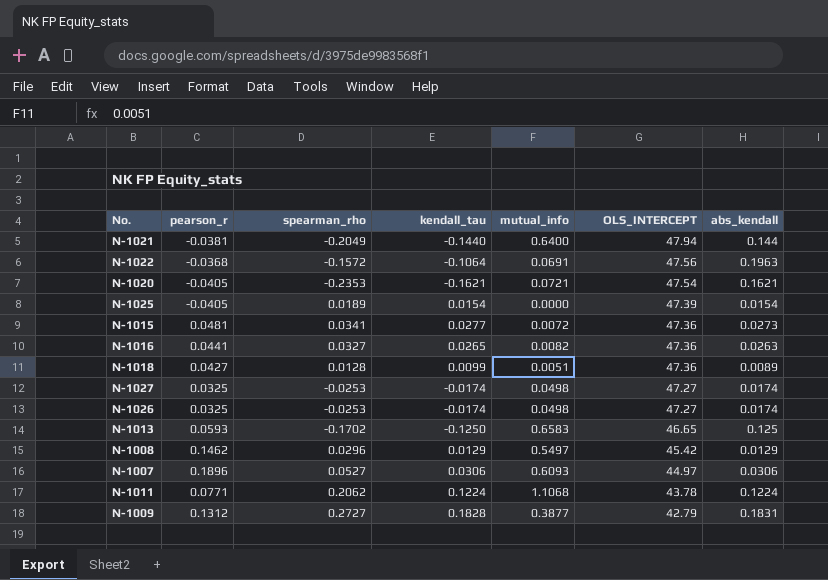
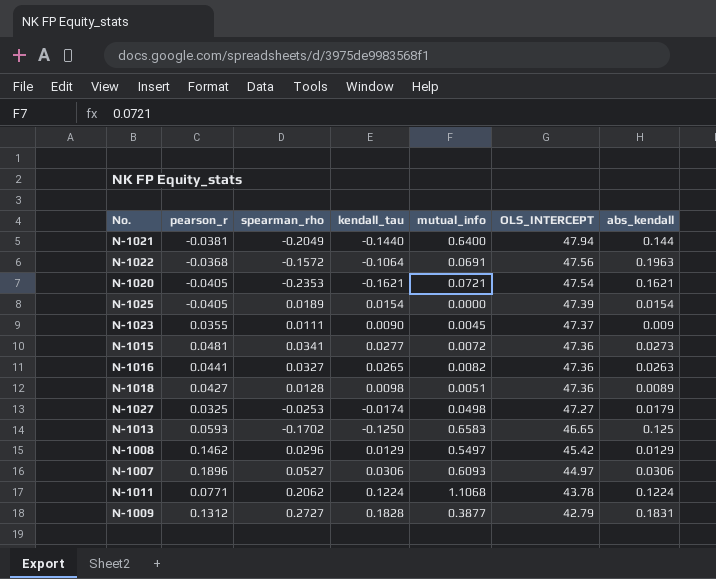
row N-1026: 0.0325 | -0.0253 | -0.0174 | 0.0498 | 47.27 | 0.0174 -> none
row N-1023: none -> 0.0355 | 0.0111 | 0.0090 | 0.0045 | 47.37 | 0.009
N-1018 | kendall_tau: 0.0099 -> 0.0098
N-1027 | abs_kendall: 0.0174 -> 0.0179

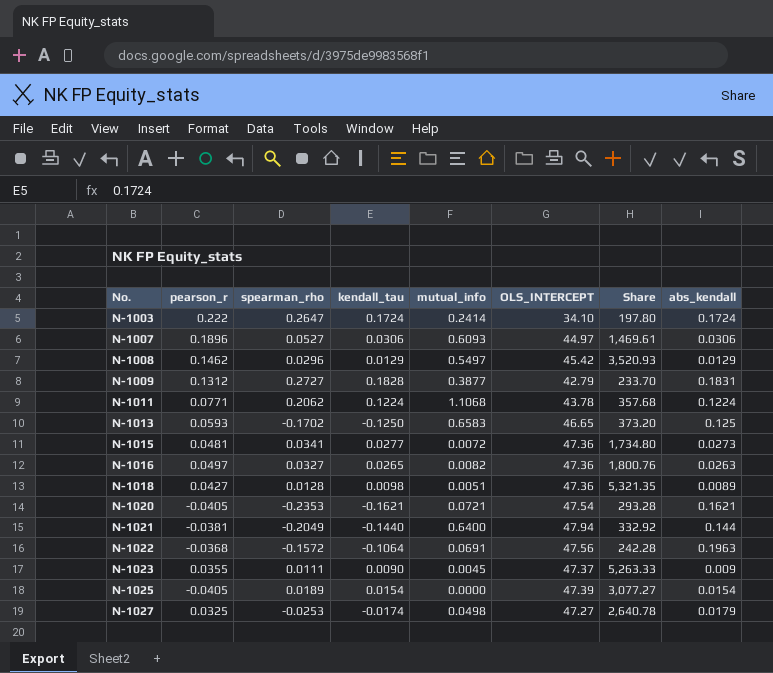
row order: OLS_INTERCEPT descending -> No. ascending
column Share | formula: none -> [OLS_INTERCEPT] / [abs_kendall]
row N-1003: none -> 0.222 | 0.2647 | 0.1724 | 0.2414 | 34.10 | 197.80 | 0.1724
N-1016 | pearson_r: 0.0441 -> 0.0497

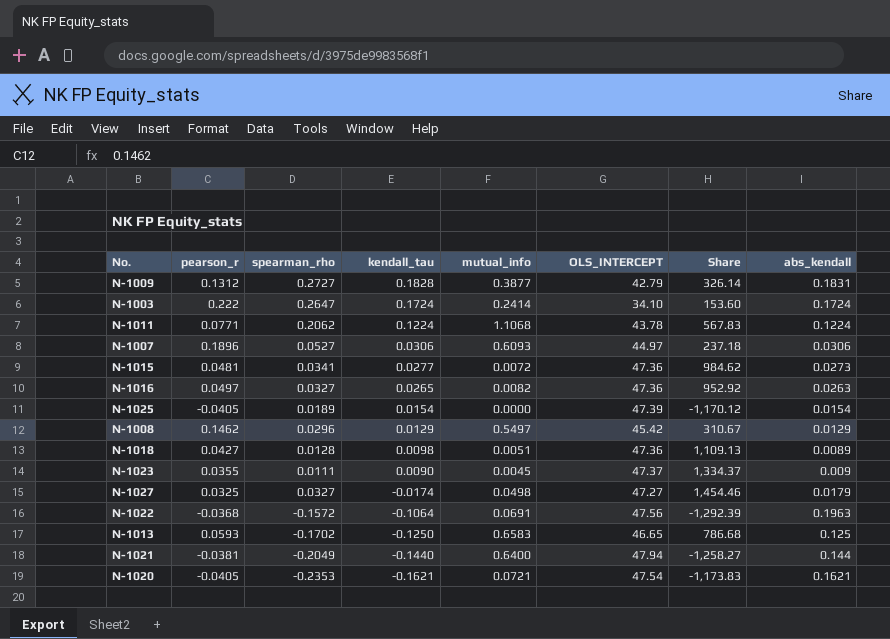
row order: No. ascending -> kendall_tau descending
column Share | formula: [OLS_INTERCEPT] / [abs_kendall] -> [OLS_INTERCEPT] / [pearson_r]
N-1027 | spearman_rho: -0.0253 -> 0.0327

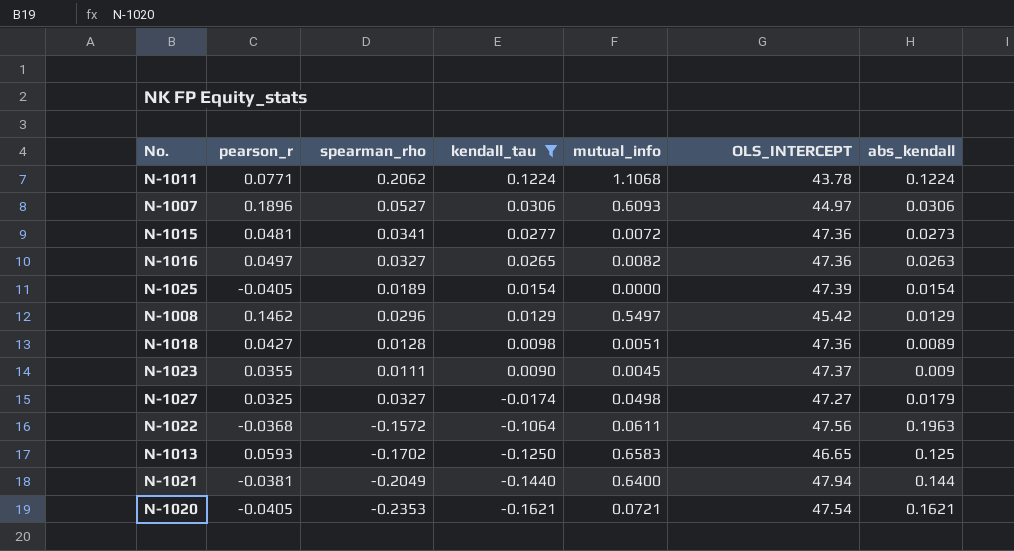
filter: none -> kendall_tau <= 0.1224
column Share | formula: [OLS_INTERCEPT] / [pearson_r] -> none
N-1022 | mutual_info: 0.0691 -> 0.0611

